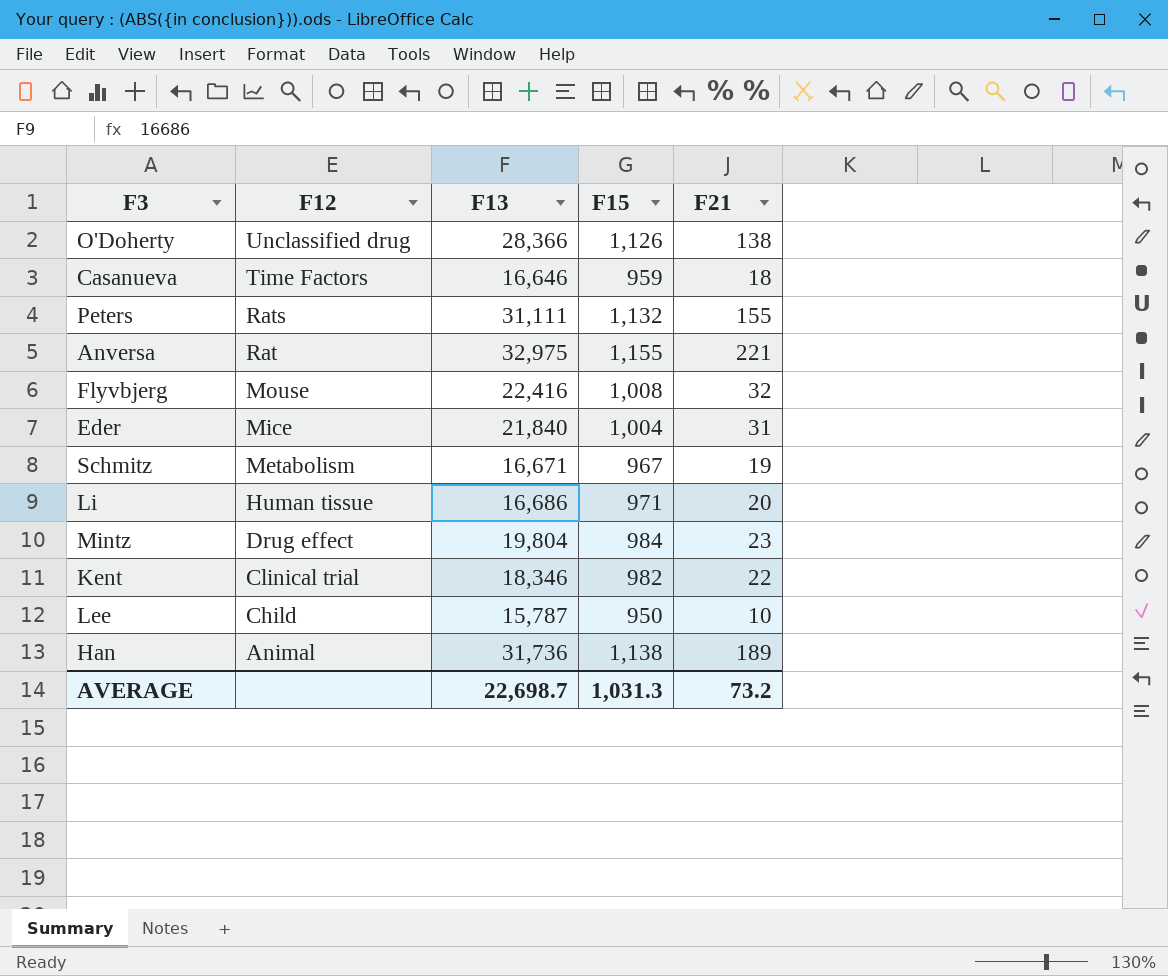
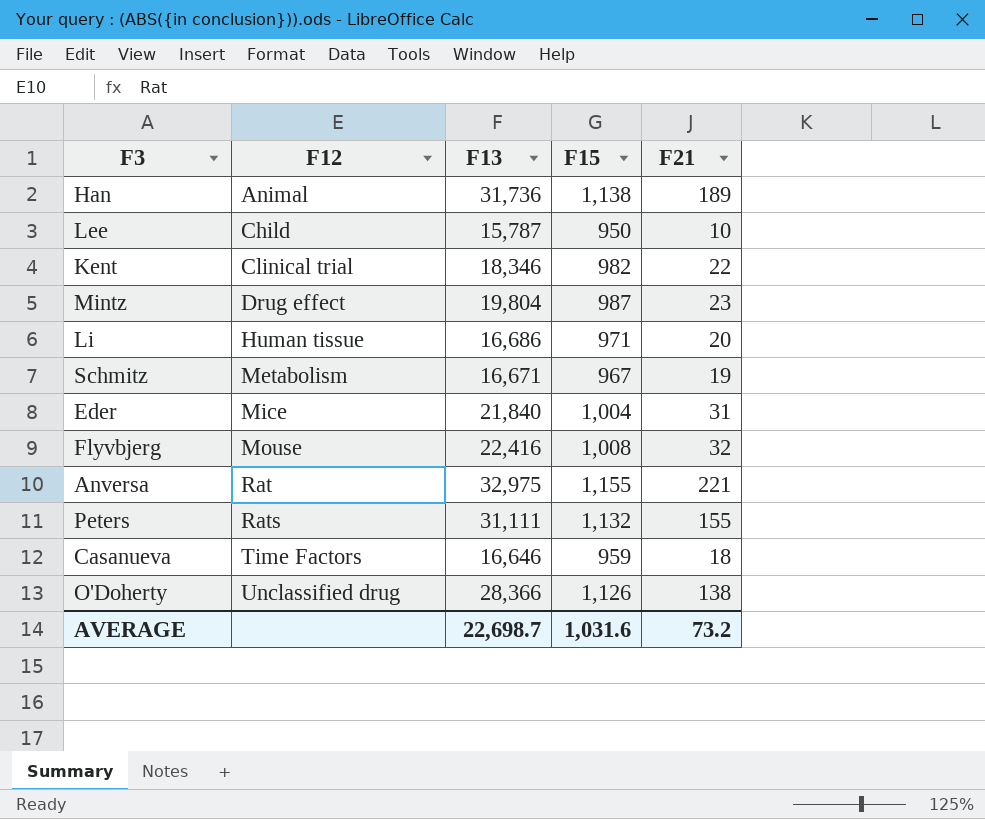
row order: F12 descending -> F12 ascending
Mintz | F15: 984 -> 987
AVERAGE | F15: 1,031.3 -> 1,031.6

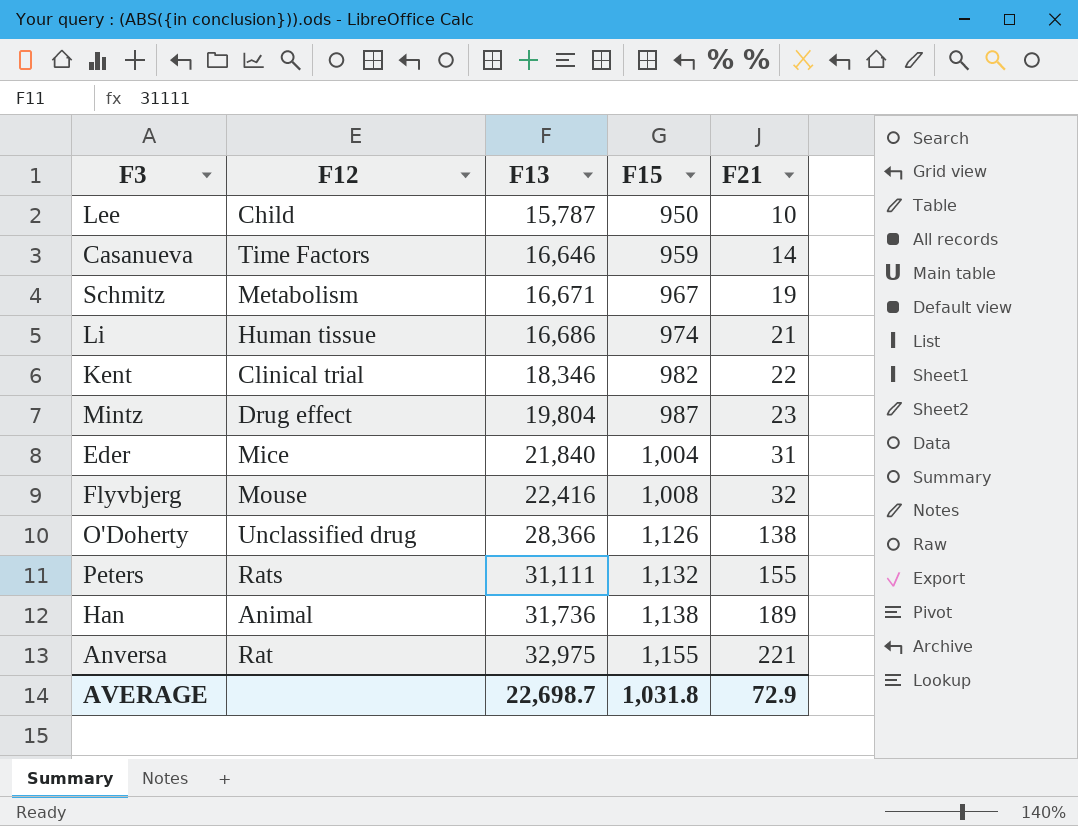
row order: F12 ascending -> F13 ascending
Casanueva | F21: 18 -> 14
Li | F15: 971 -> 974
Li | F21: 20 -> 21
AVERAGE | F15: 1,031.6 -> 1,031.8
AVERAGE | F21: 73.2 -> 72.9

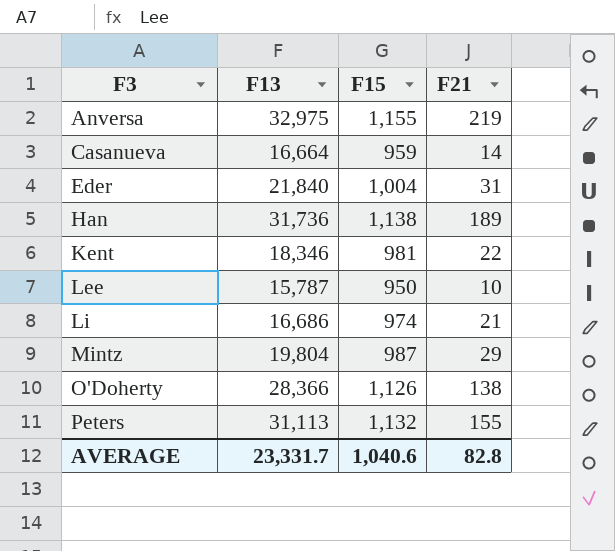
row order: F13 ascending -> F3 ascending
column F12 | position: 2 -> none
row Schmitz: Metabolism | 16,671 | 967 | 19 -> none
row Flyvbjerg: Mouse | 22,416 | 1,008 | 32 -> none
Anversa | F21: 221 -> 219
Casanueva | F13: 16,646 -> 16,664
Kent | F15: 982 -> 981
Mintz | F21: 23 -> 29
Peters | F13: 31,111 -> 31,113
AVERAGE | F13: 22,698.7 -> 23,331.7
AVERAGE | F15: 1,031.8 -> 1,040.6
AVERAGE | F21: 72.9 -> 82.8

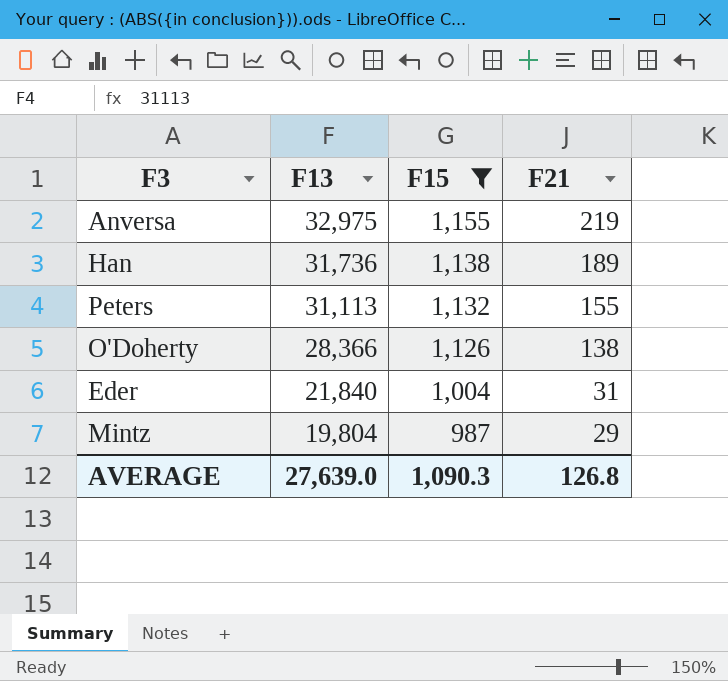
filter: none -> F15 >= 987
row order: F3 ascending -> F13 descending
AVERAGE | F13: 23,331.7 -> 27,639.0
AVERAGE | F15: 1,040.6 -> 1,090.3
AVERAGE | F21: 82.8 -> 126.8

